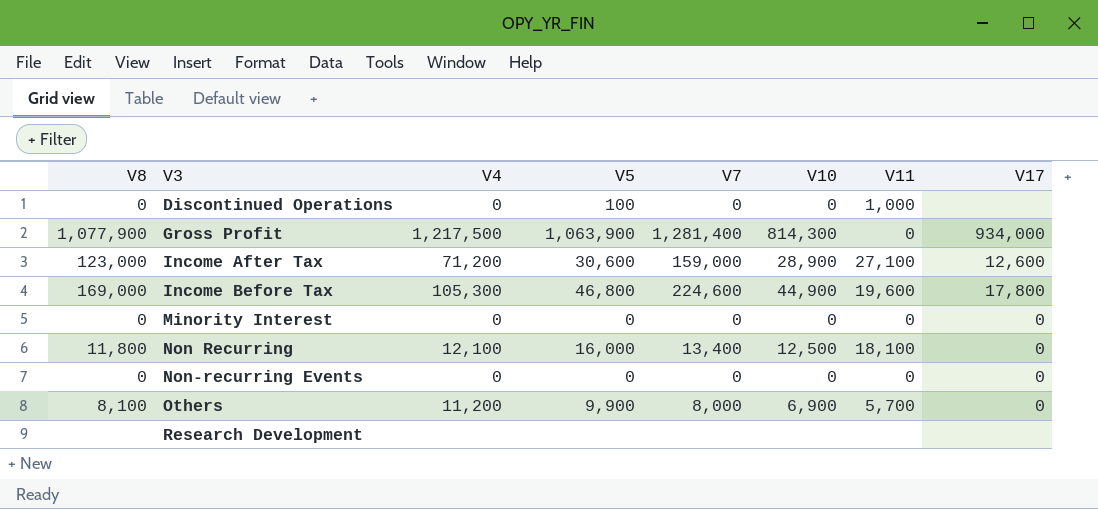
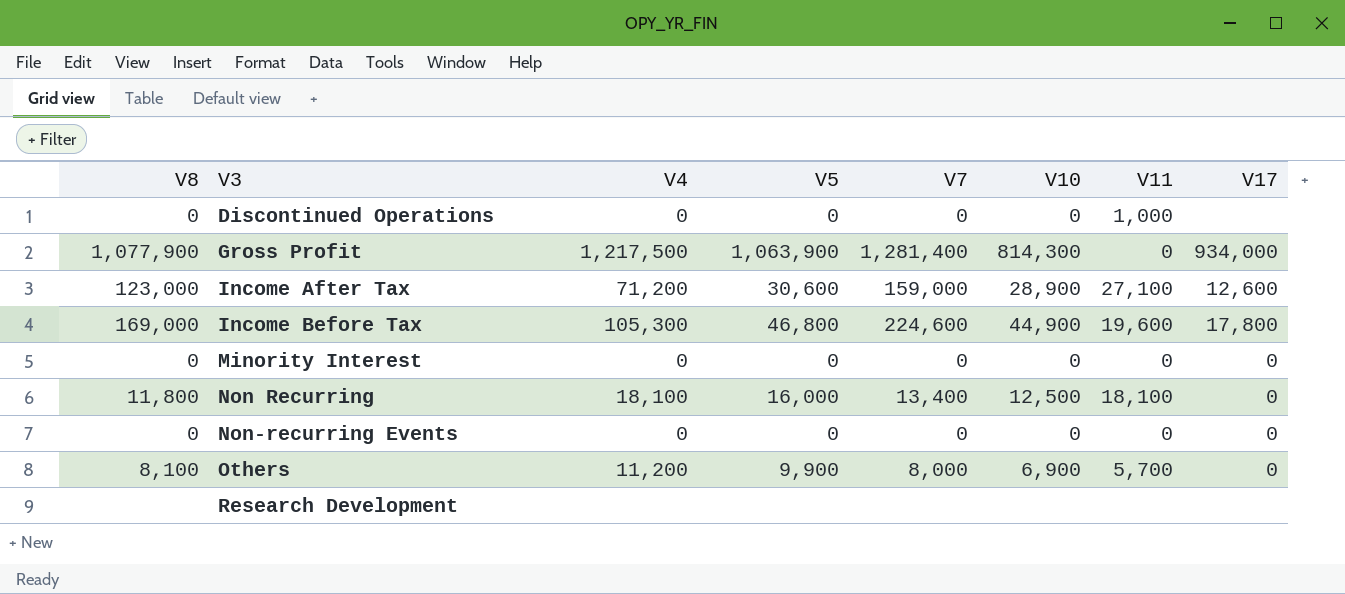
Discontinued Operations | V5: 100 -> 0
Non Recurring | V4: 12,100 -> 18,100

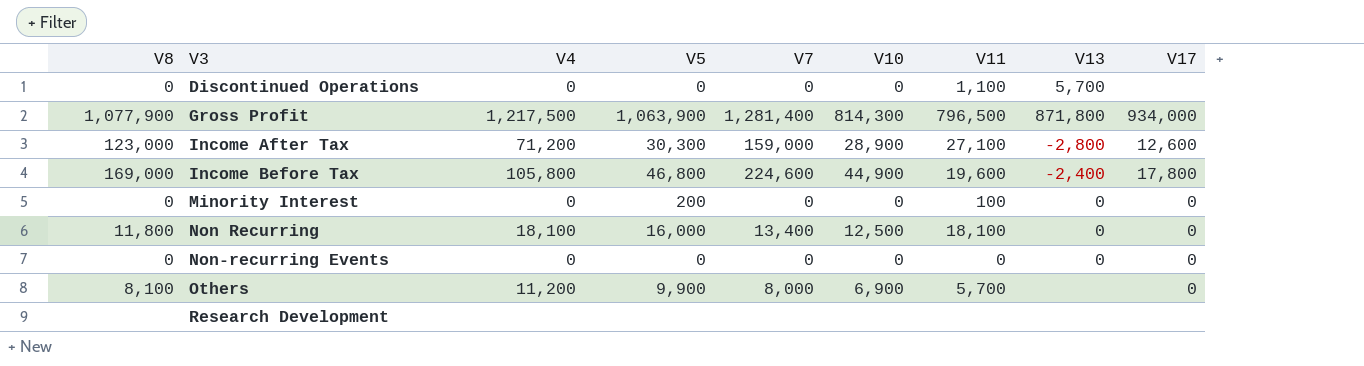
column V13 | position: none -> 8
Discontinued Operations | V11: 1,000 -> 1,100
Gross Profit | V11: 0 -> 796,500
Income After Tax | V5: 30,600 -> 30,300
Income Before Tax | V4: 105,300 -> 105,800
Minority Interest | V5: 0 -> 200
Minority Interest | V11: 0 -> 100

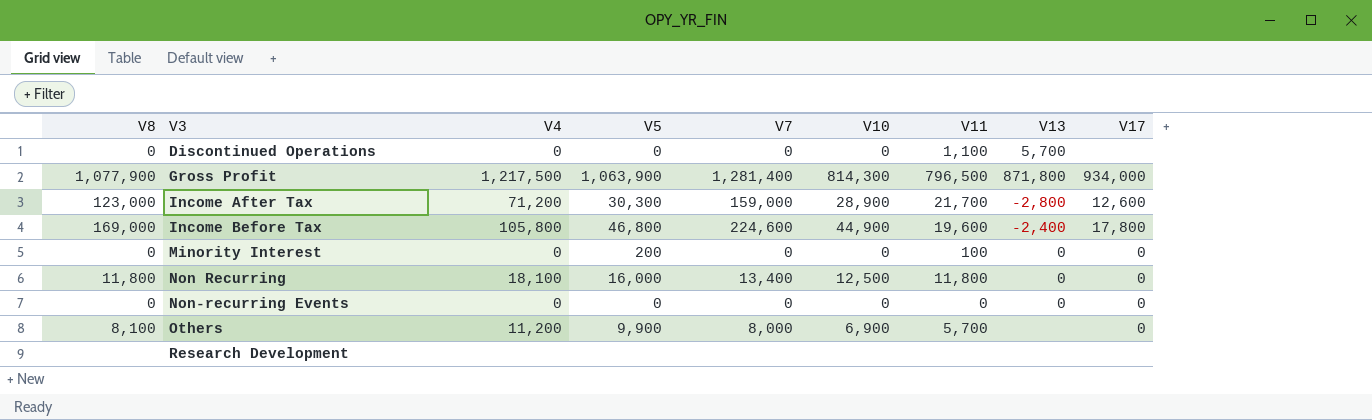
Income After Tax | V11: 27,100 -> 21,700
Non Recurring | V11: 18,100 -> 11,800

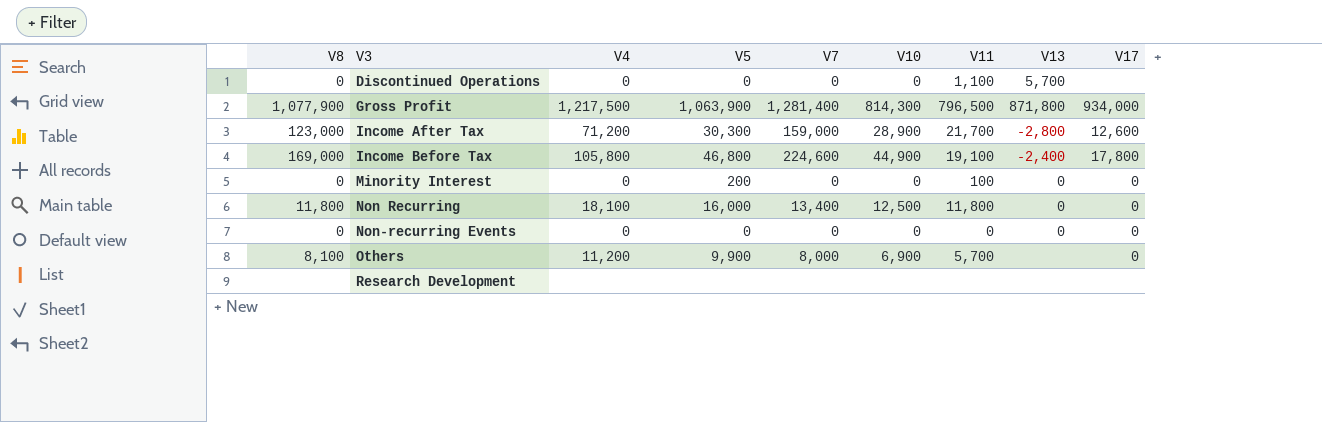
Income Before Tax | V11: 19,600 -> 19,100

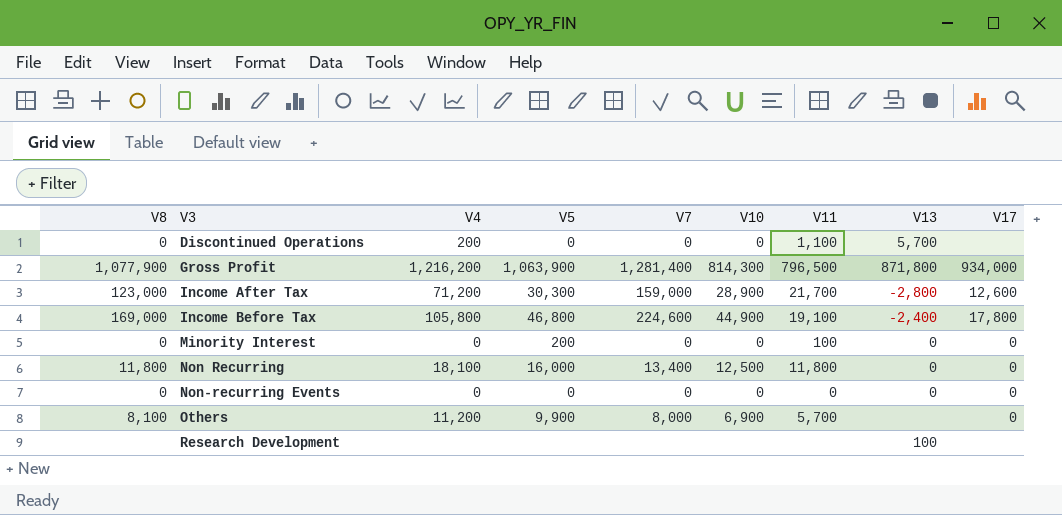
Discontinued Operations | V4: 0 -> 200
Gross Profit | V4: 1,217,500 -> 1,216,200
Research Development | V13: none -> 100

